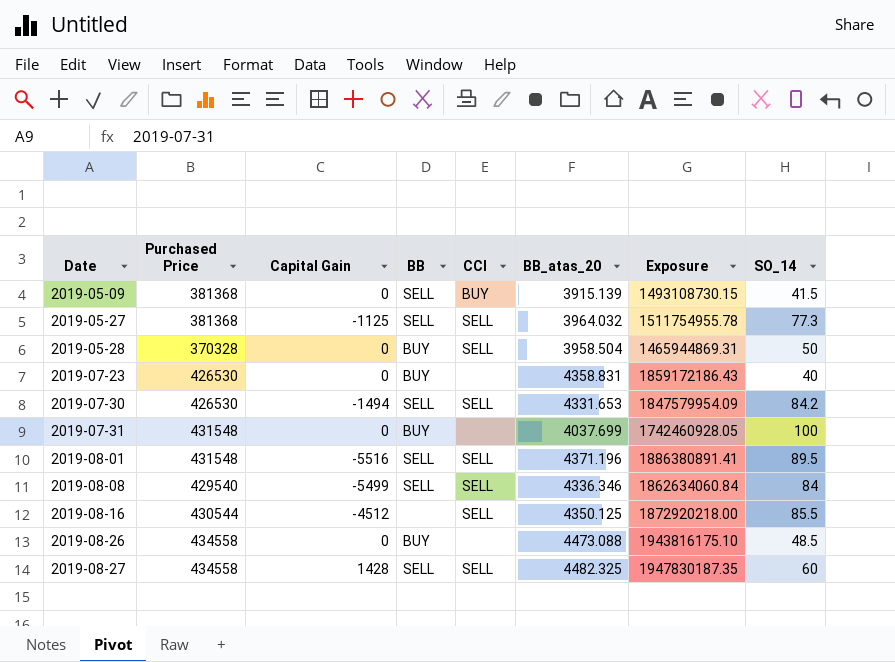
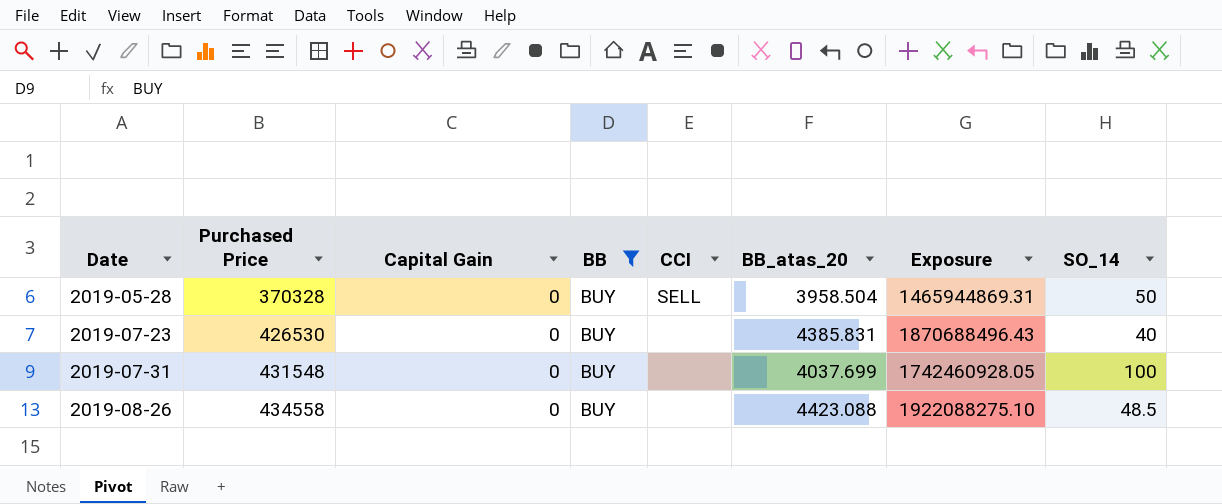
filter: none -> BB = BUY
2019-07-23 | BB_atas_20: 4358.831 -> 4385.831
2019-07-23 | Exposure: 1859172186.43 -> 1870688496.43
2019-08-26 | BB_atas_20: 4473.088 -> 4423.088
2019-08-26 | Exposure: 1943816175.10 -> 1922088275.10

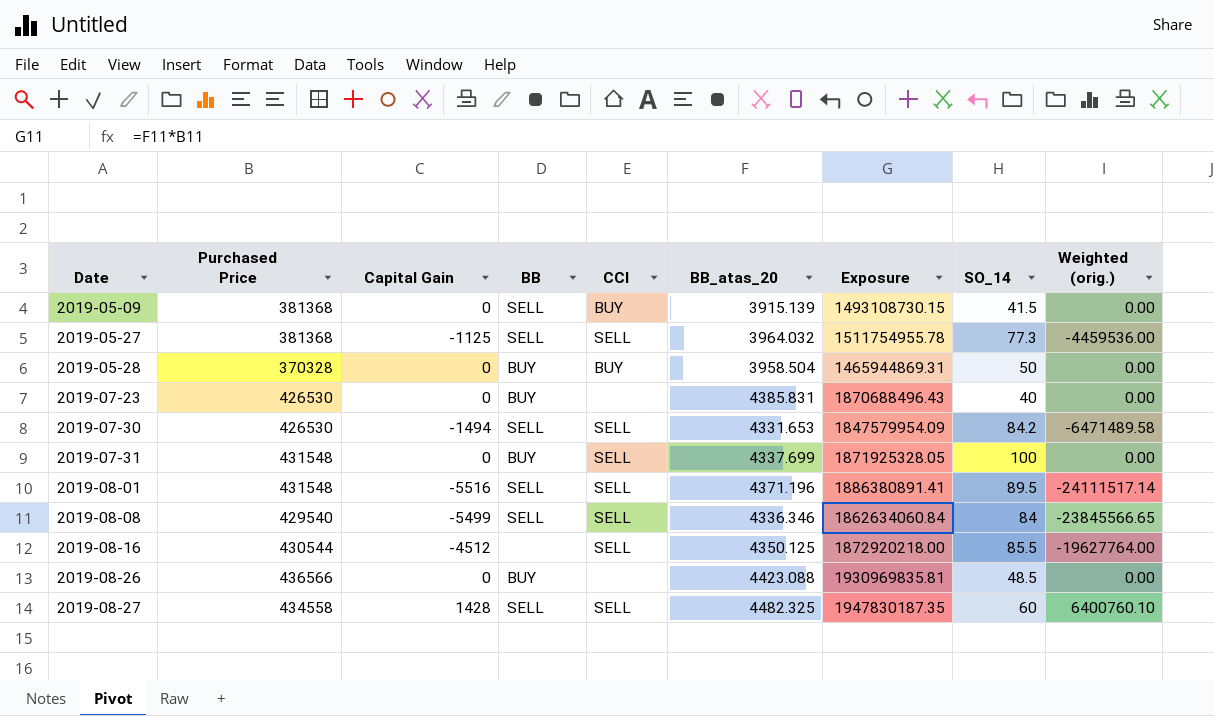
filter: BB = BUY -> none
column Weighted (orig.) | formula: none -> [Capital Gain] * [BB_atas_20]
2019-05-28 | CCI: SELL -> BUY
2019-07-31 | CCI: none -> SELL
2019-07-31 | BB_atas_20: 4037.699 -> 4337.699
2019-07-31 | Exposure: 1742460928.05 -> 1871925328.05
2019-08-26 | Purchased Price: 434558 -> 436566
2019-08-26 | Exposure: 1922088275.10 -> 1930969835.81

